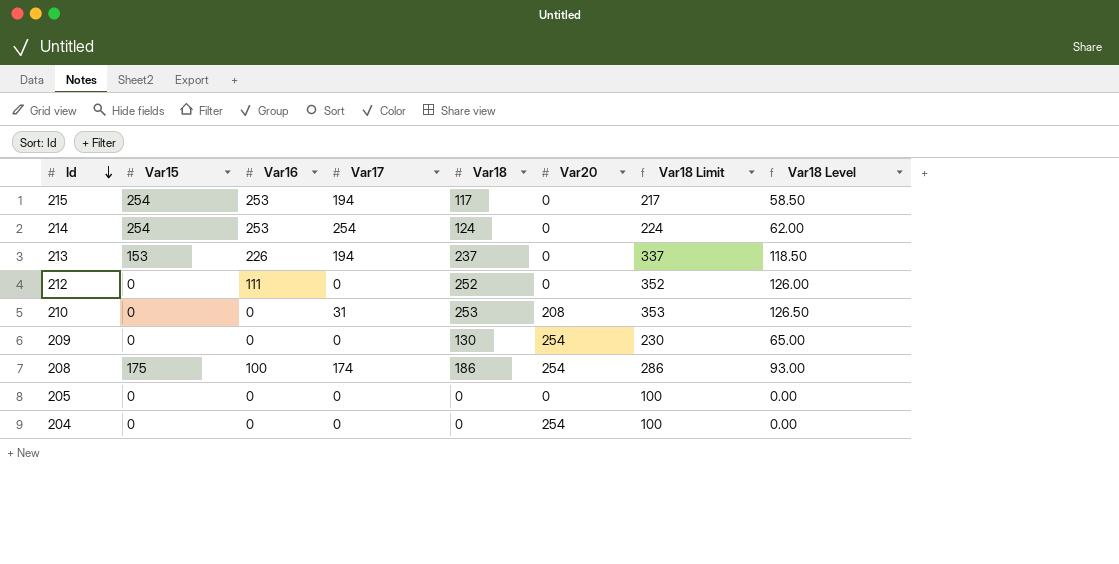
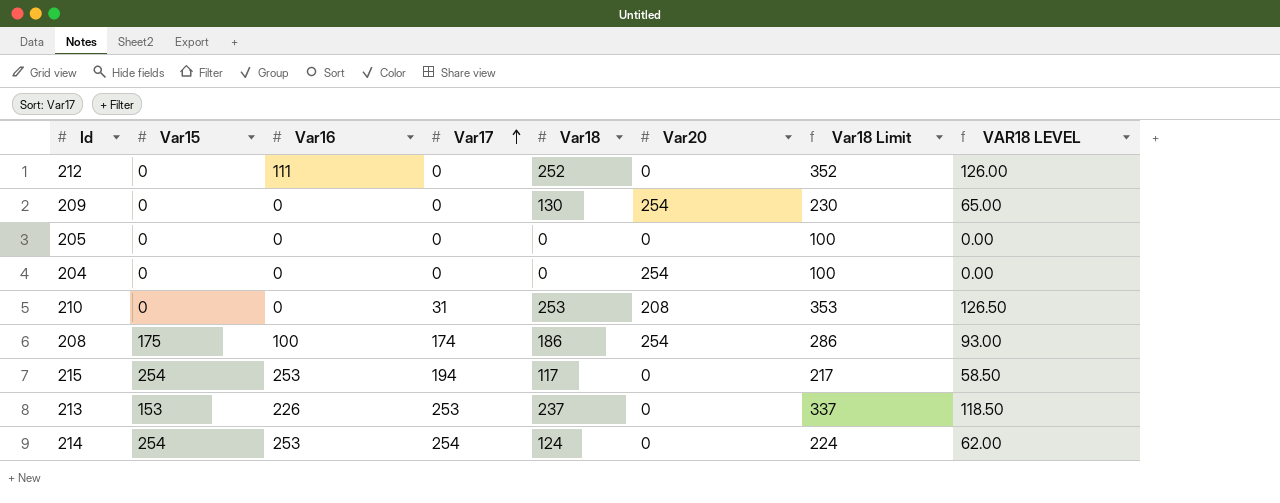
row order: Id descending -> Var17 ascending
column name: Var18 Level -> VAR18 LEVEL
213 | Var17: 194 -> 253

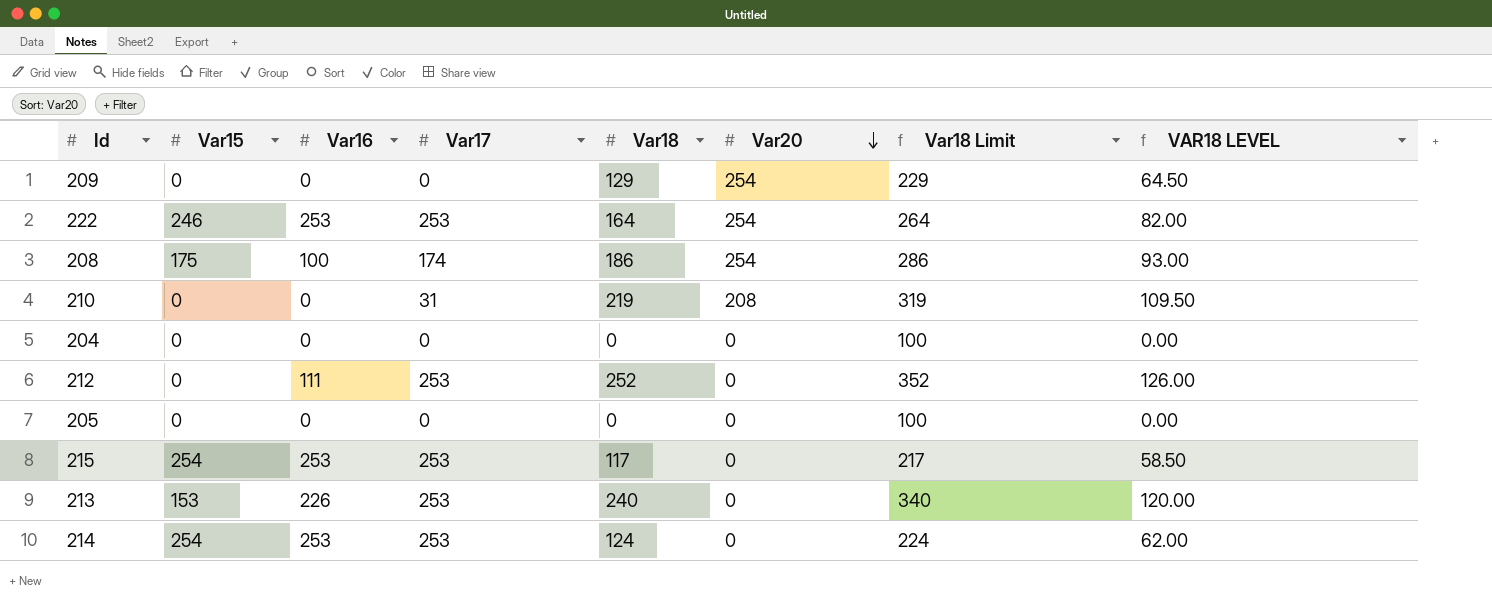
row order: Var17 ascending -> Var20 descending
209 | Var18: 130 -> 129
209 | Var18 Limit: 230 -> 229
209 | VAR18 LEVEL: 65.00 -> 64.50
row 222: none -> 246 | 253 | 253 | 164 | 254 | 264 | 82.00
210 | Var18: 253 -> 219
210 | Var18 Limit: 353 -> 319
210 | VAR18 LEVEL: 126.50 -> 109.50
204 | Var20: 254 -> 0
212 | Var17: 0 -> 253
215 | Var17: 194 -> 253
213 | Var18: 237 -> 240
213 | Var18 Limit: 337 -> 340
213 | VAR18 LEVEL: 118.50 -> 120.00
214 | Var17: 254 -> 253

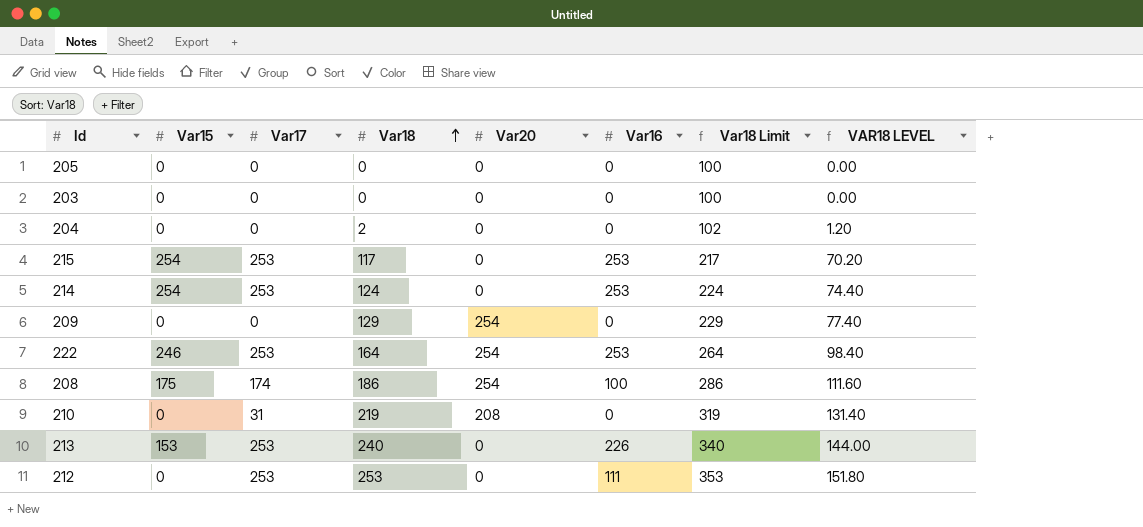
row order: Var20 descending -> Var18 ascending
column Var16 | position: 3 -> 6
column VAR18 LEVEL | formula: [Var18] * 0.5 -> [Var18] * 0.6
row 203: none -> 0 | 0 | 0 | 0 | 0 | 100 | 0.00
204 | Var18: 0 -> 2
204 | Var18 Limit: 100 -> 102
212 | Var18: 252 -> 253
212 | Var18 Limit: 352 -> 353

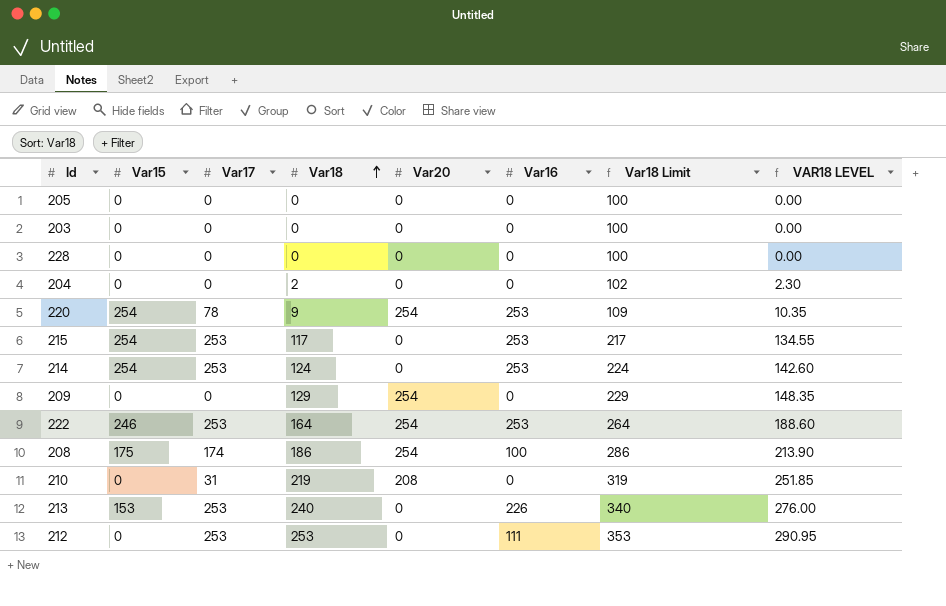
column VAR18 LEVEL | formula: [Var18] * 0.6 -> [Var18] * 1.15
row 228: none -> 0 | 0 | 0 | 0 | 0 | 100 | 0.00
row 220: none -> 254 | 78 | 9 | 254 | 253 | 109 | 10.35

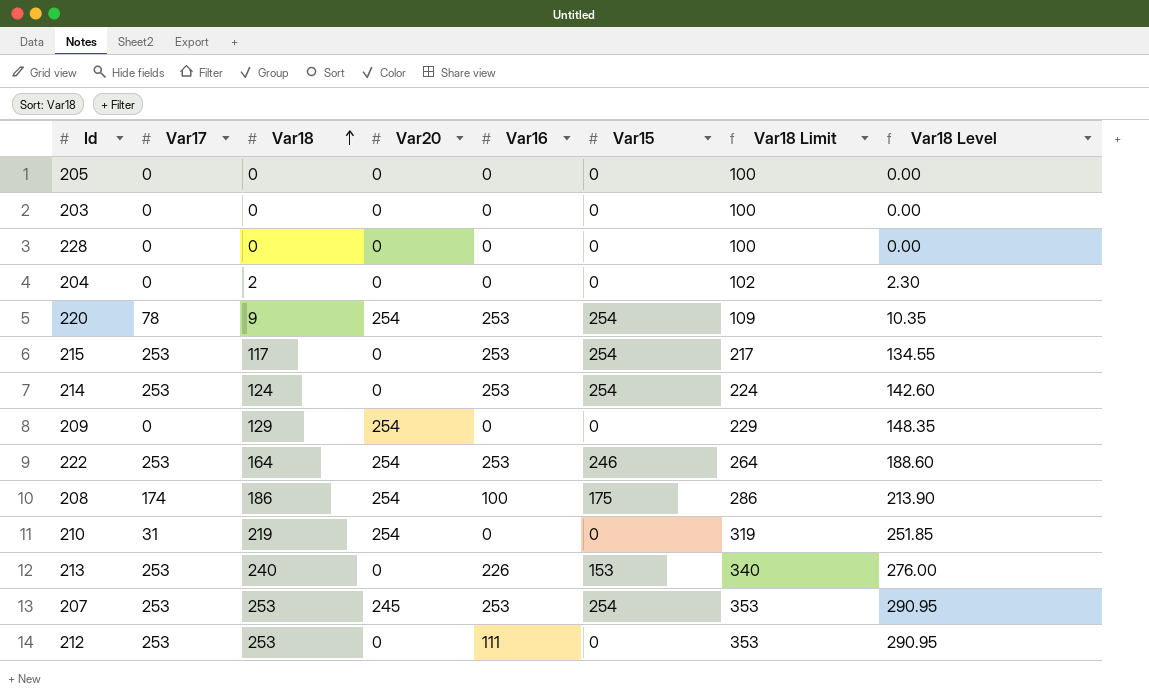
column Var15 | position: 2 -> 6
column name: VAR18 LEVEL -> Var18 Level
210 | Var20: 208 -> 254
row 207: none -> 253 | 253 | 245 | 253 | 254 | 353 | 290.95

